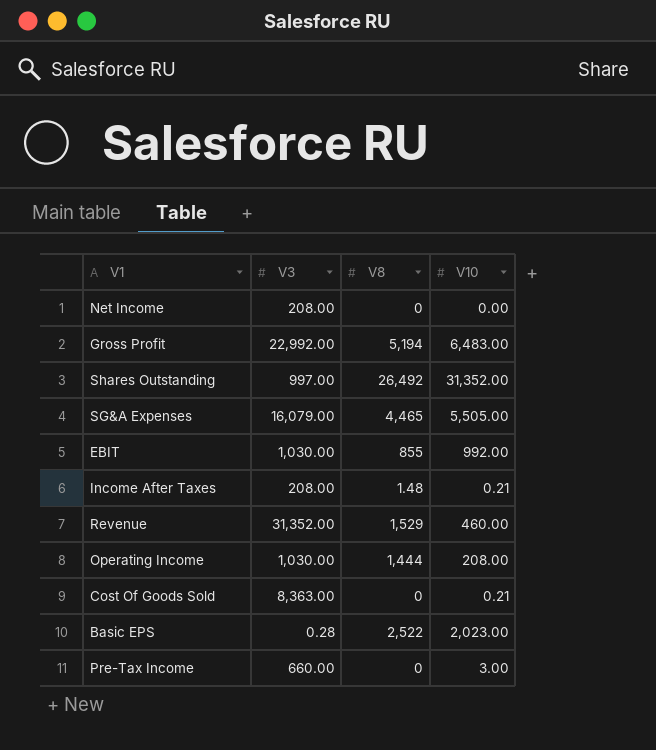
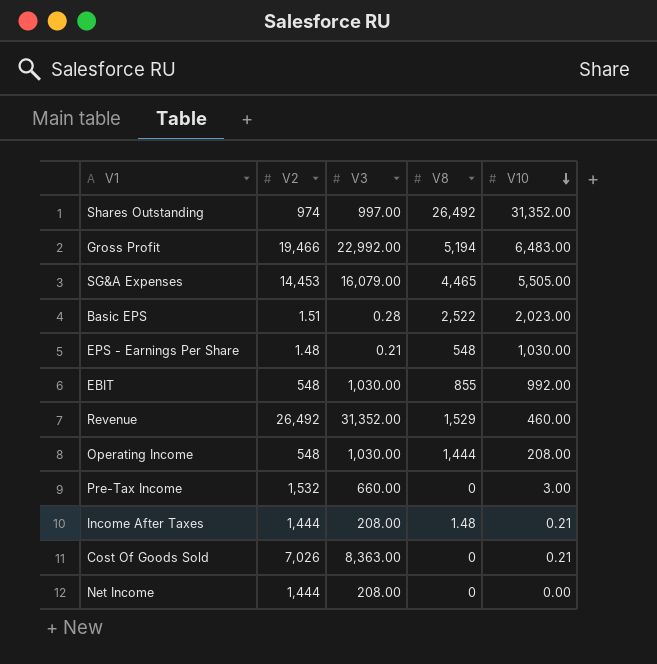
row order: none -> V10 descending
column V2 | position: none -> 2
row EPS - Earnings Per Share: none -> 1.48 | 0.21 | 548 | 1,030.00

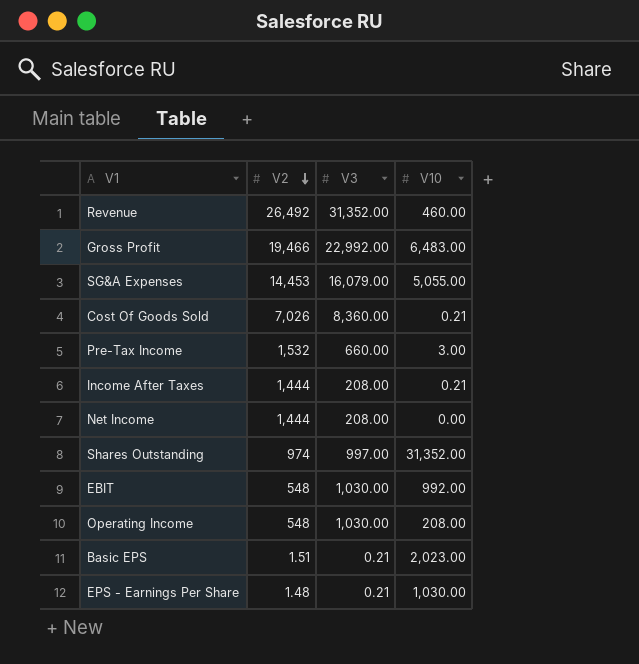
row order: V10 descending -> V2 descending
column V8 | position: 4 -> none
SG&A Expenses | V10: 5,505.00 -> 5,055.00
Cost Of Goods Sold | V3: 8,363.00 -> 8,360.00
Basic EPS | V3: 0.28 -> 0.21

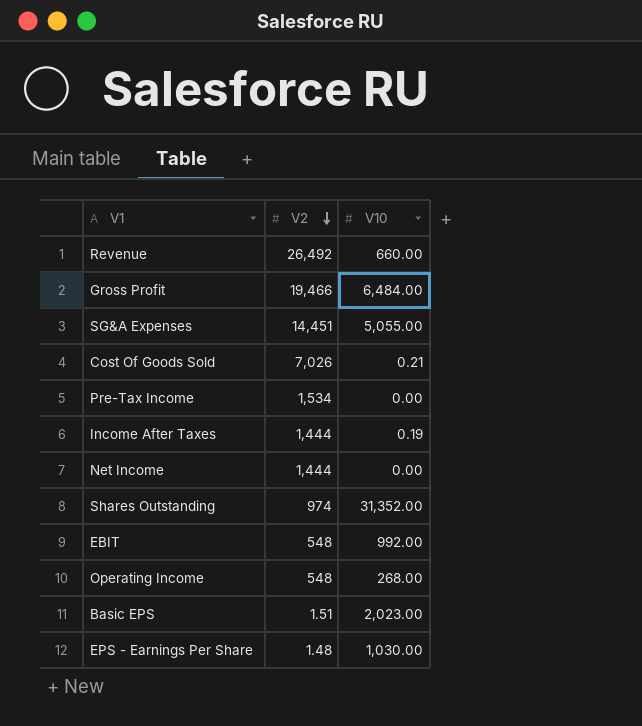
column V3 | position: 3 -> none
Revenue | V10: 460.00 -> 660.00
Gross Profit | V10: 6,483.00 -> 6,484.00
SG&A Expenses | V2: 14,453 -> 14,451
Pre-Tax Income | V2: 1,532 -> 1,534
Pre-Tax Income | V10: 3.00 -> 0.00
Income After Taxes | V10: 0.21 -> 0.19
Operating Income | V10: 208.00 -> 268.00

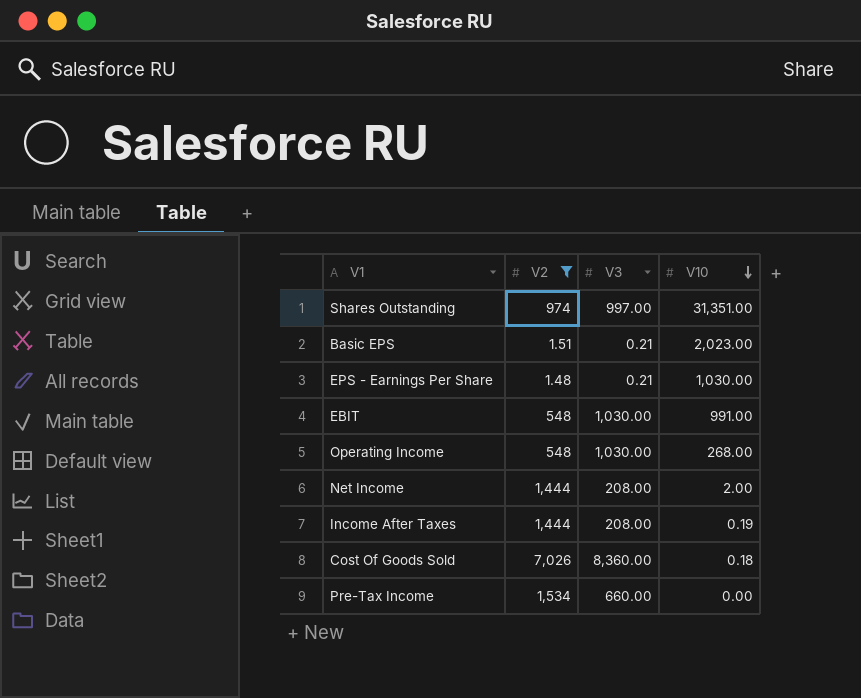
filter: none -> V2 <= 7,026
row order: V2 descending -> V10 descending
column V3 | position: none -> 3
Shares Outstanding | V10: 31,352.00 -> 31,351.00
EBIT | V10: 992.00 -> 991.00
Net Income | V10: 0.00 -> 2.00
Cost Of Goods Sold | V10: 0.21 -> 0.18

